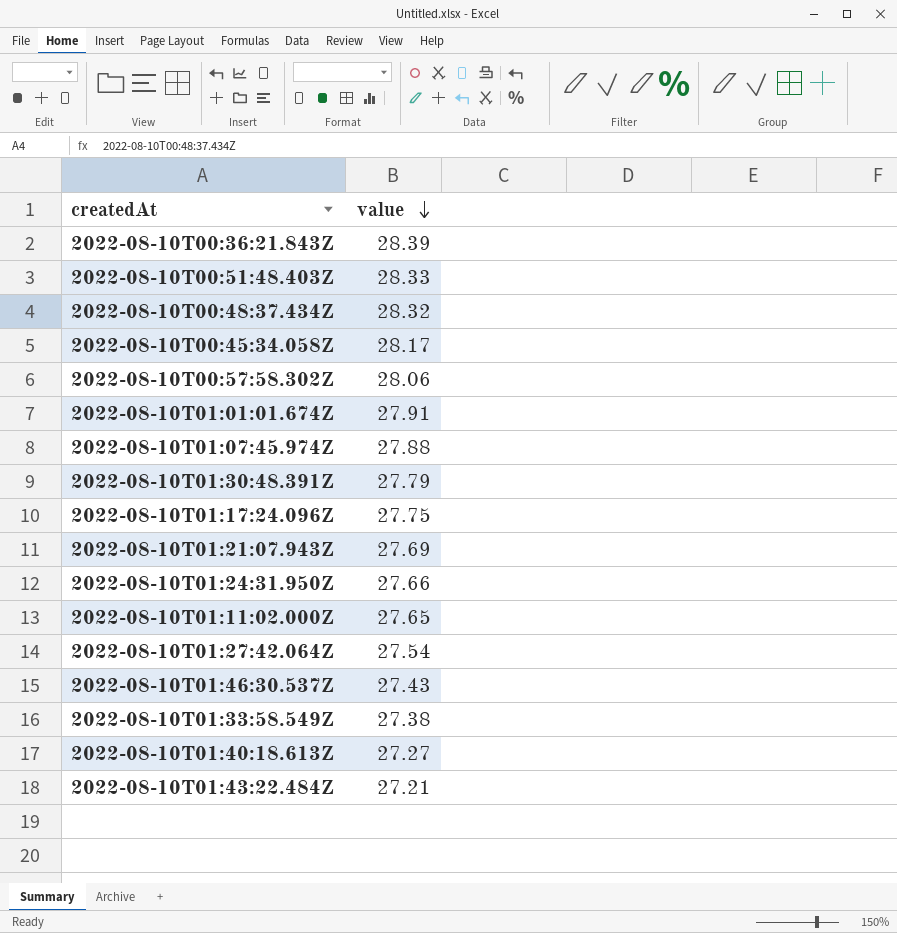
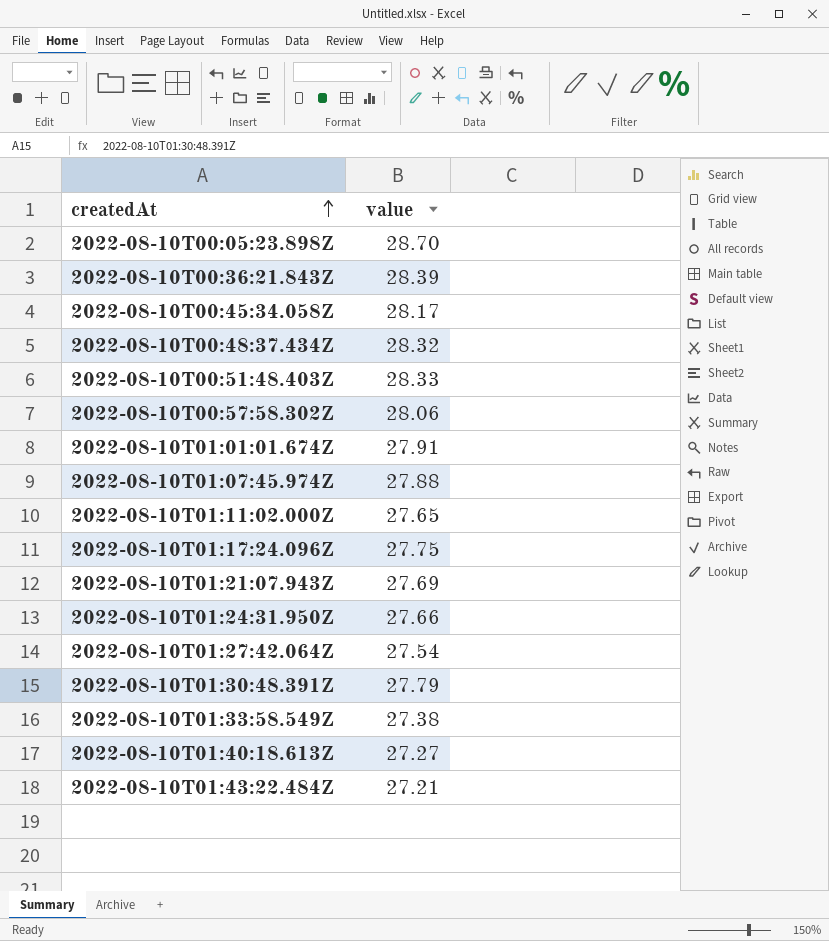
row order: value descending -> createdAt ascending
row 2022-08-10T01:46:30.537Z: 27.43 -> none
row 2022-08-10T00:05:23.898Z: none -> 28.70

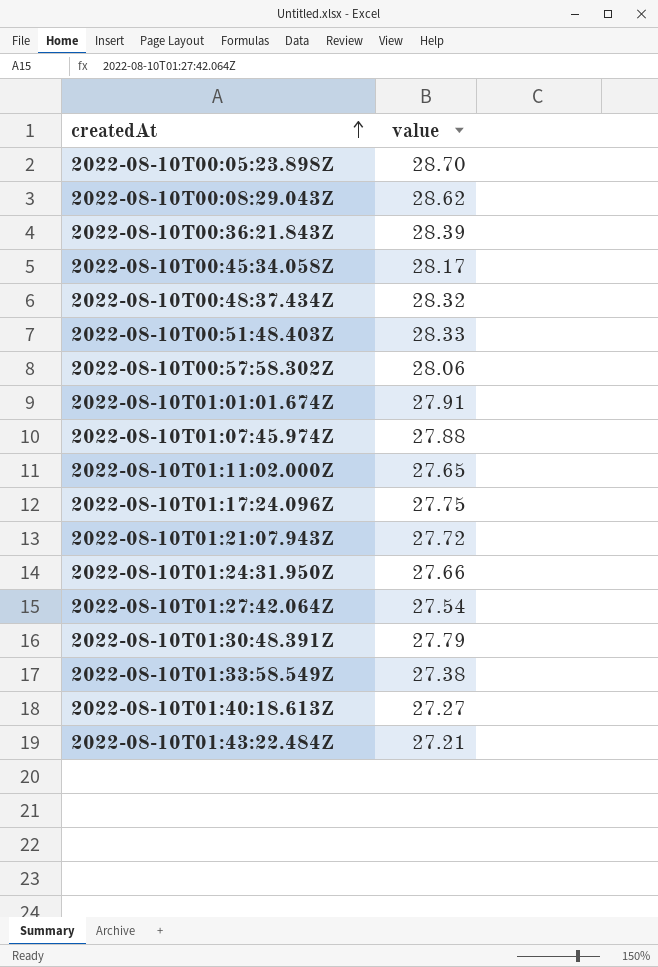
row 2022-08-10T00:08:29.043Z: none -> 28.62
2022-08-10T01:21:07.943Z | value: 27.69 -> 27.72

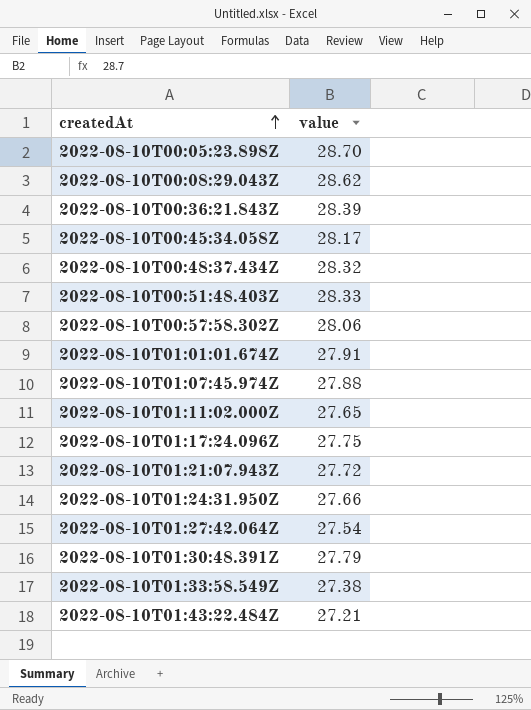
row 2022-08-10T01:40:18.613Z: 27.27 -> none

